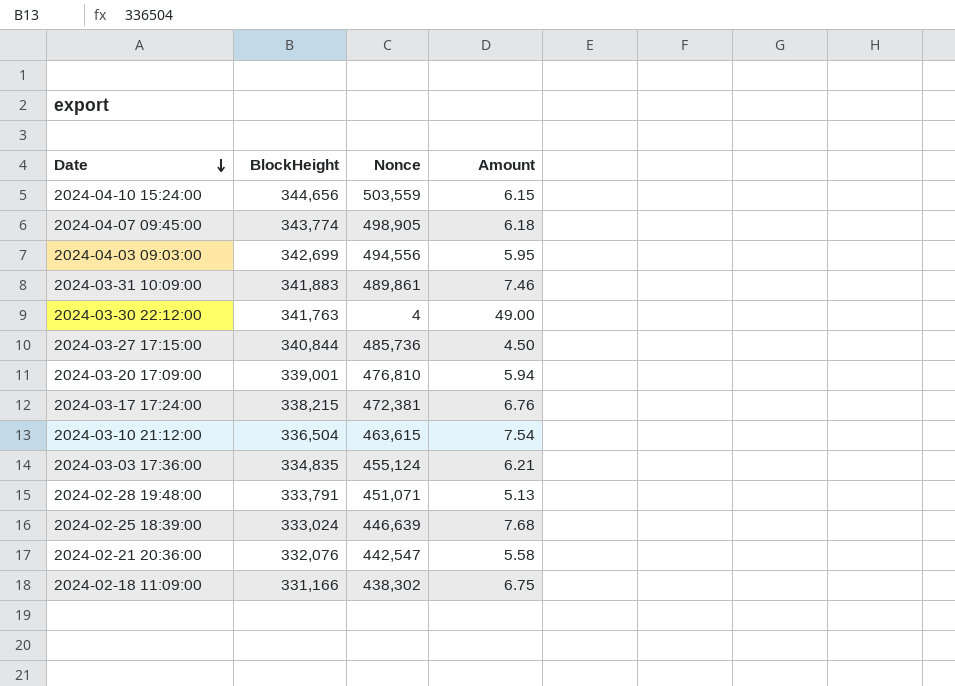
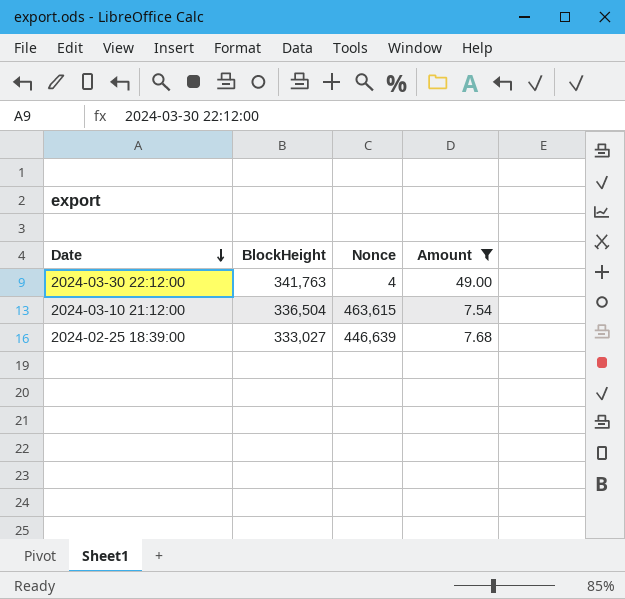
filter: none -> Amount >= 7.54
2024-02-25 18:39:00 | BlockHeight: 333,024 -> 333,027

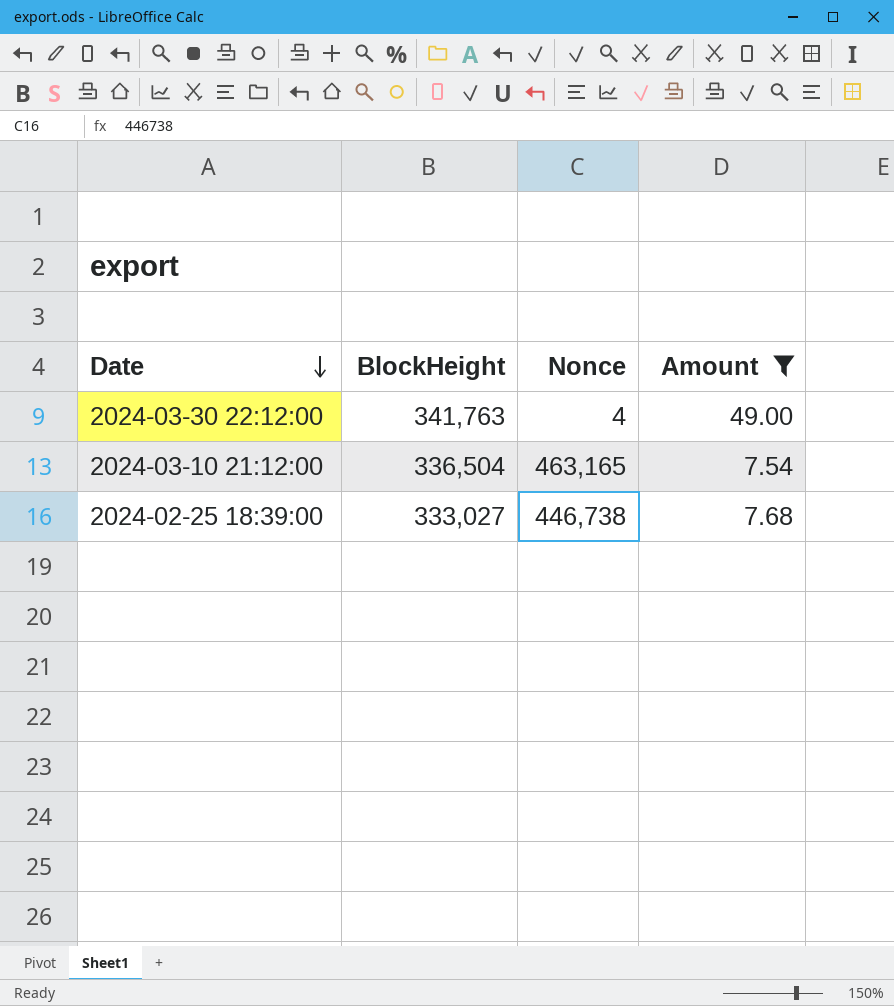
2024-03-10 21:12:00 | Nonce: 463,615 -> 463,165
2024-02-25 18:39:00 | Nonce: 446,639 -> 446,738

